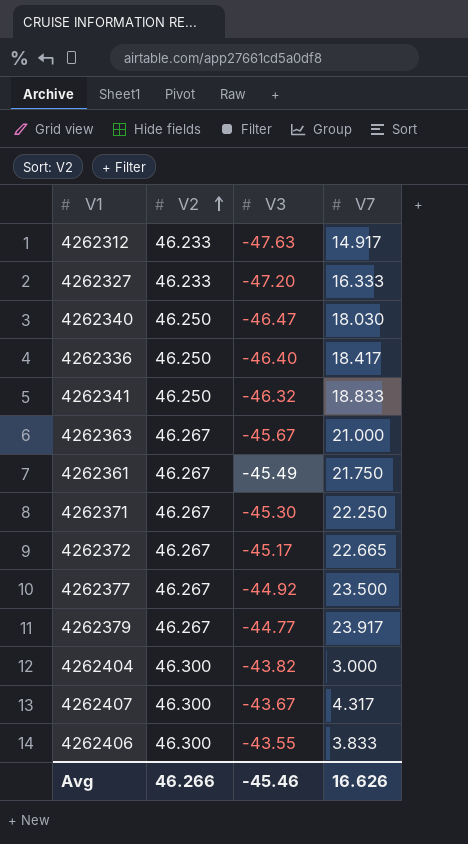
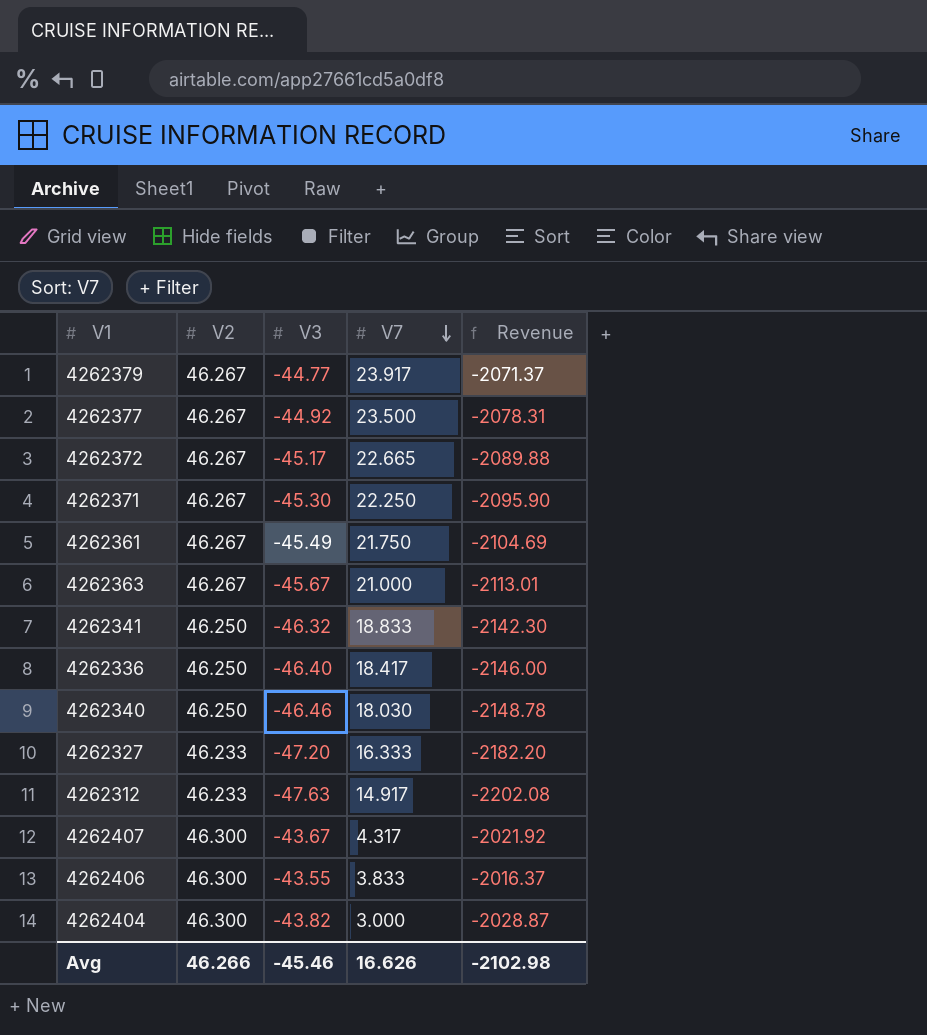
row order: V2 ascending -> V7 descending
column Revenue | formula: none -> [V2] * [V3]
4262340 | V3: -46.47 -> -46.46

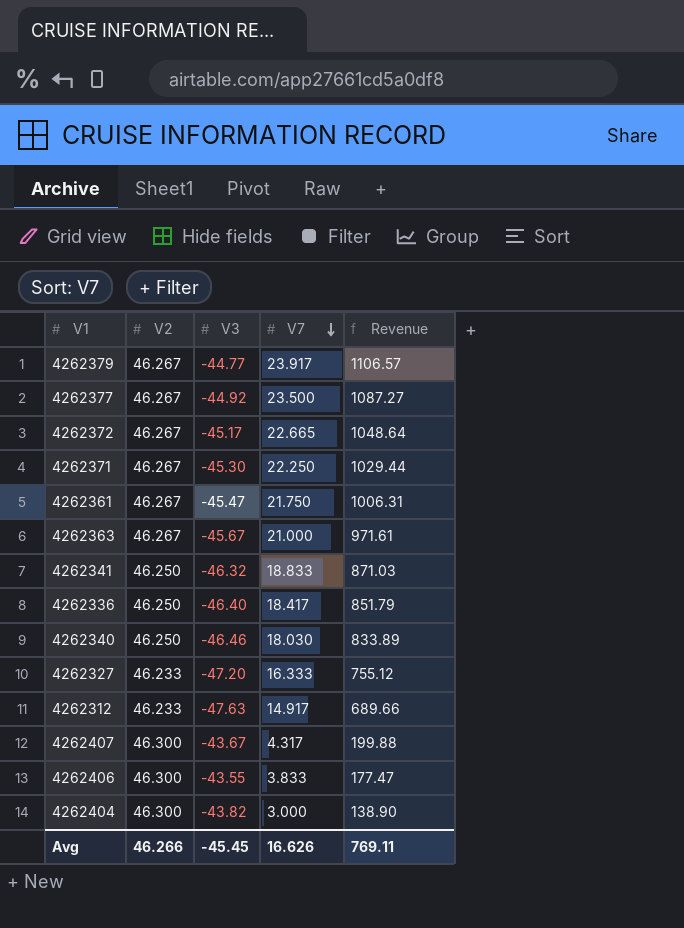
column Revenue | formula: [V2] * [V3] -> [V2] * [V7]
4262361 | V3: -45.49 -> -45.47
Avg | V3: -45.46 -> -45.45
Avg | Revenue: -2102.98 -> 769.11

